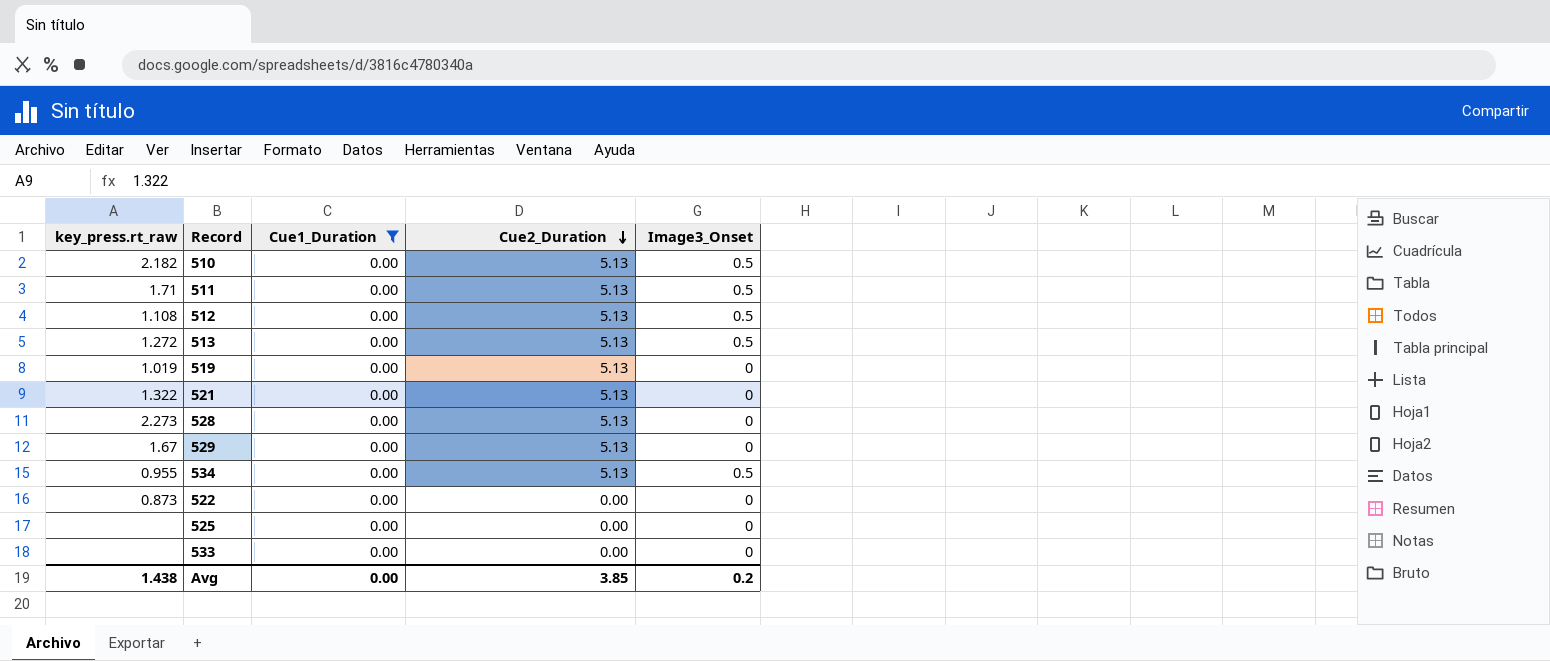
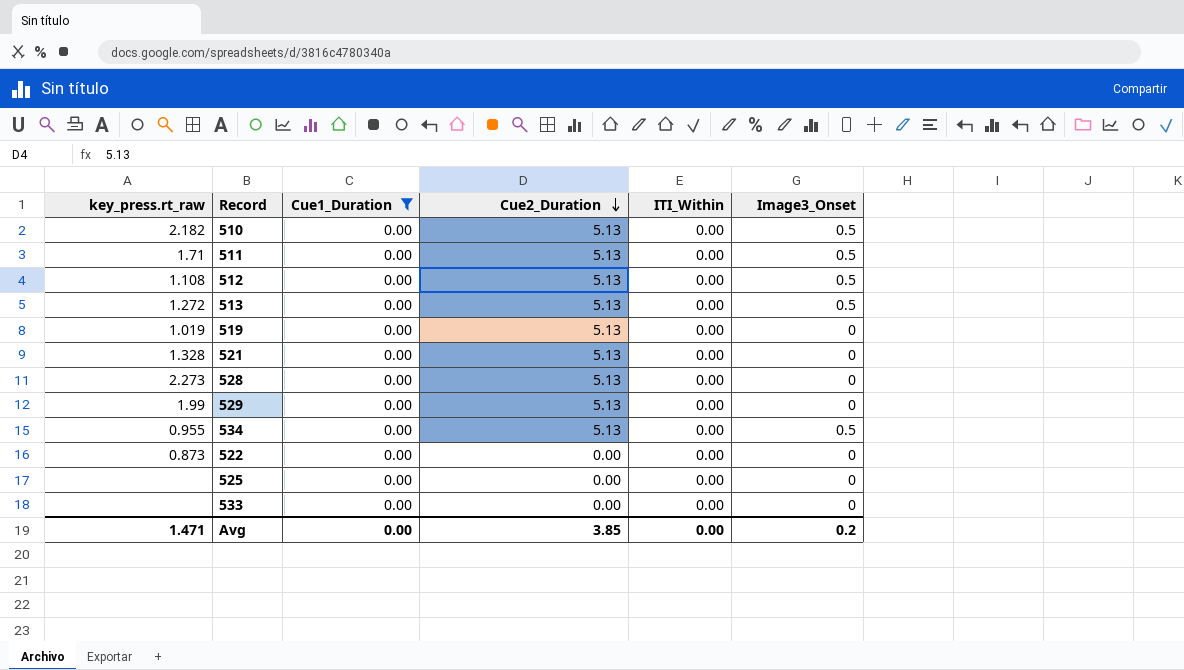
column ITI_Within | position: none -> 5
521 | key_press.rt_raw: 1.322 -> 1.328
529 | key_press.rt_raw: 1.67 -> 1.99
Avg | key_press.rt_raw: 1.438 -> 1.471

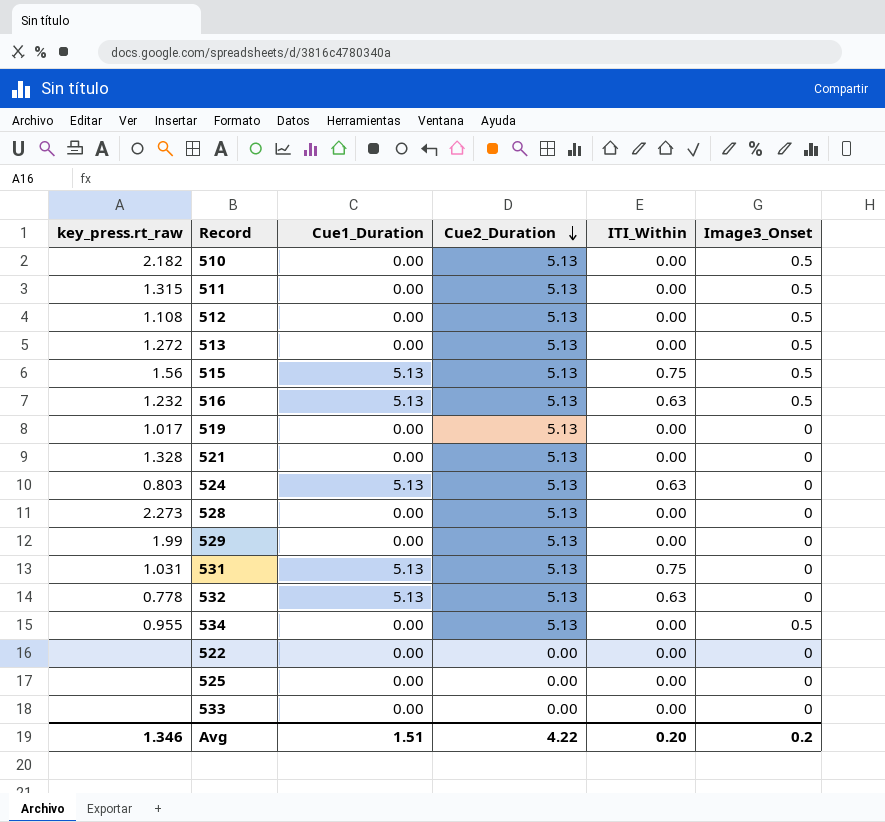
filter: Cue1_Duration = 0.00 -> none
511 | key_press.rt_raw: 1.71 -> 1.315
519 | key_press.rt_raw: 1.019 -> 1.017
522 | key_press.rt_raw: 0.873 -> none
Avg | key_press.rt_raw: 1.471 -> 1.346
Avg | Cue1_Duration: 0.00 -> 1.51
Avg | Cue2_Duration: 3.85 -> 4.22
Avg | ITI_Within: 0.00 -> 0.20

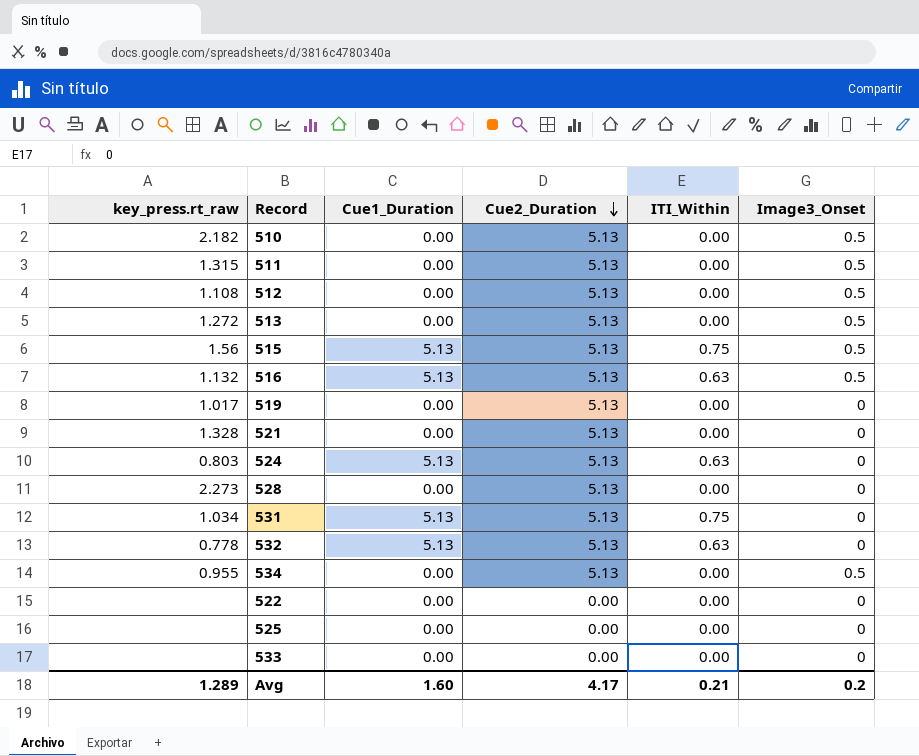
row 529: 1.99 | 0.00 | 5.13 | 0.00 | 0 -> none
516 | key_press.rt_raw: 1.232 -> 1.132
531 | key_press.rt_raw: 1.031 -> 1.034
Avg | key_press.rt_raw: 1.346 -> 1.289
Avg | Cue1_Duration: 1.51 -> 1.60
Avg | Cue2_Duration: 4.22 -> 4.17
Avg | ITI_Within: 0.20 -> 0.21

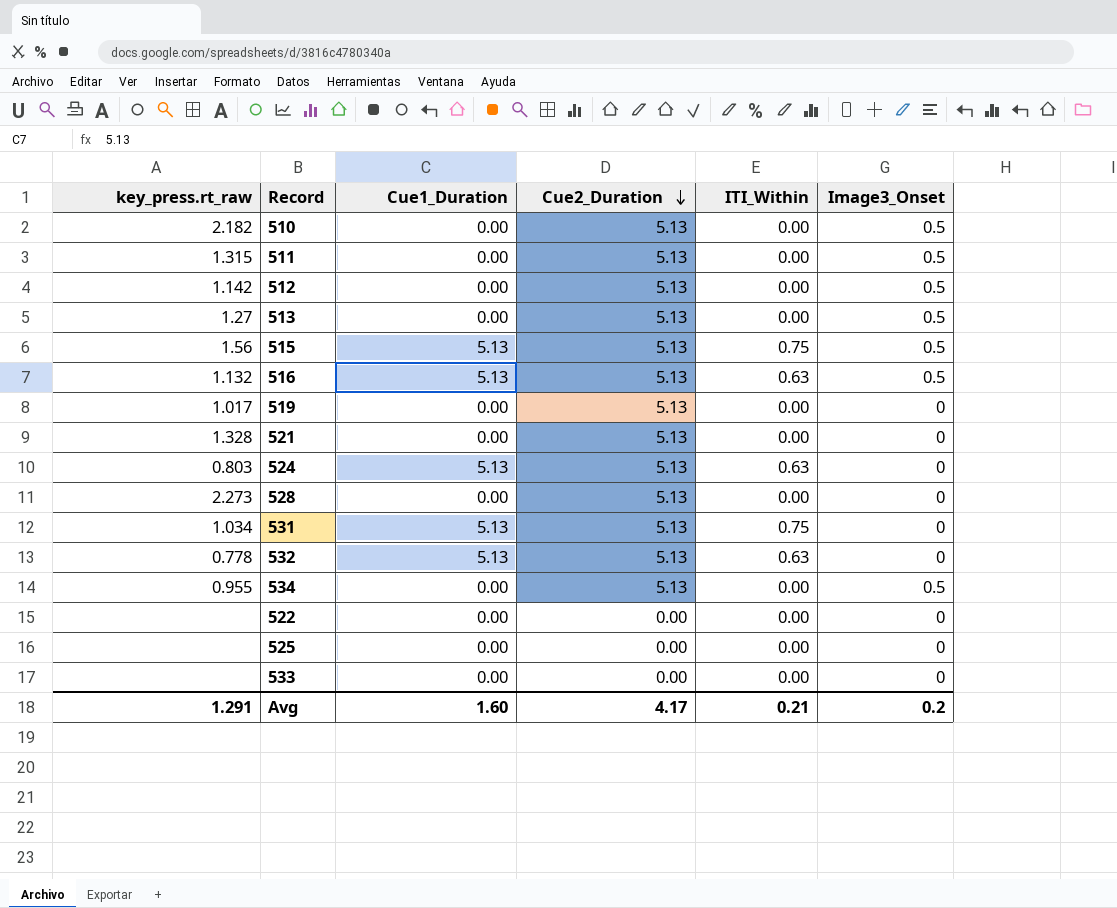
512 | key_press.rt_raw: 1.108 -> 1.142
513 | key_press.rt_raw: 1.272 -> 1.27
Avg | key_press.rt_raw: 1.289 -> 1.291

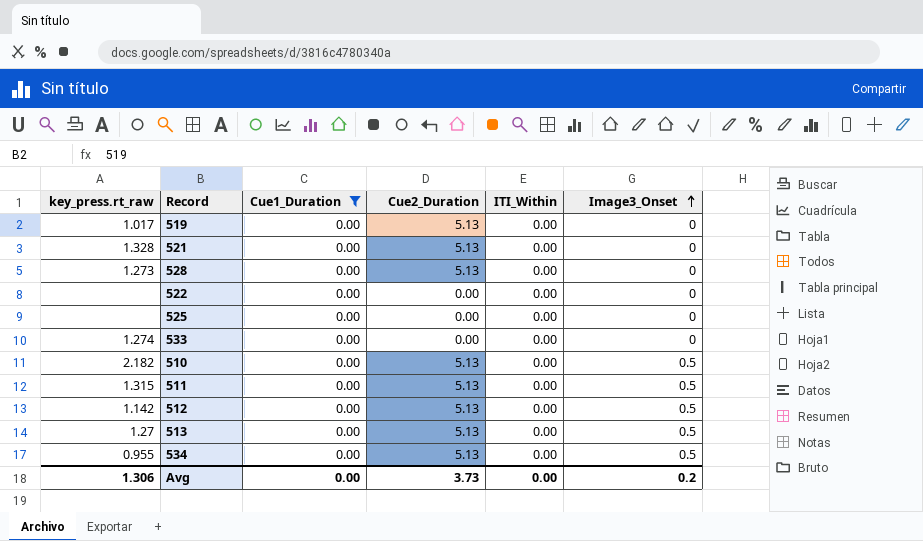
filter: none -> Cue1_Duration = 0.00
row order: Cue2_Duration descending -> Image3_Onset ascending
528 | key_press.rt_raw: 2.273 -> 1.273
533 | key_press.rt_raw: none -> 1.274
Avg | key_press.rt_raw: 1.291 -> 1.306
Avg | Cue1_Duration: 1.60 -> 0.00
Avg | Cue2_Duration: 4.17 -> 3.73
Avg | ITI_Within: 0.21 -> 0.00

